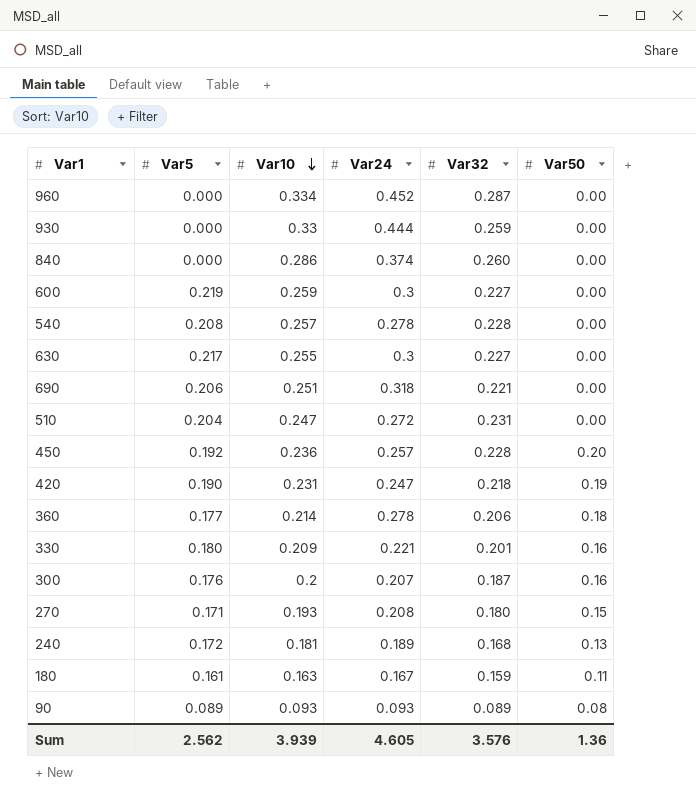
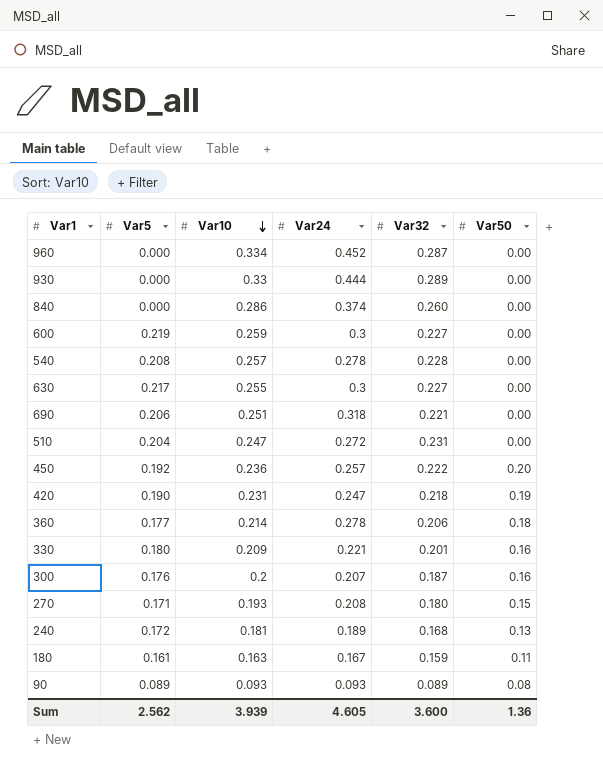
930 | Var32: 0.259 -> 0.289
450 | Var32: 0.228 -> 0.222
Sum | Var32: 3.576 -> 3.600

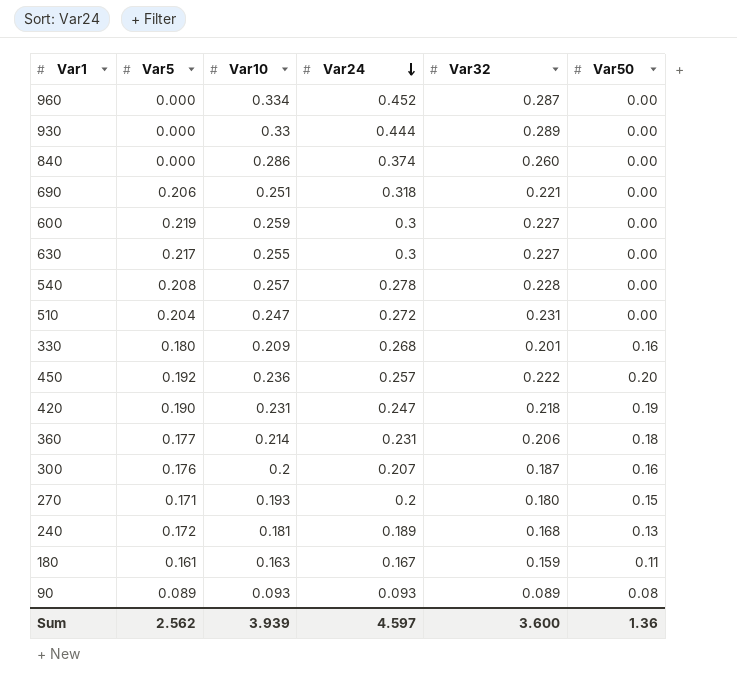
row order: Var10 descending -> Var24 descending
330 | Var24: 0.221 -> 0.268
360 | Var24: 0.278 -> 0.231
270 | Var24: 0.208 -> 0.2
Sum | Var24: 4.605 -> 4.597

